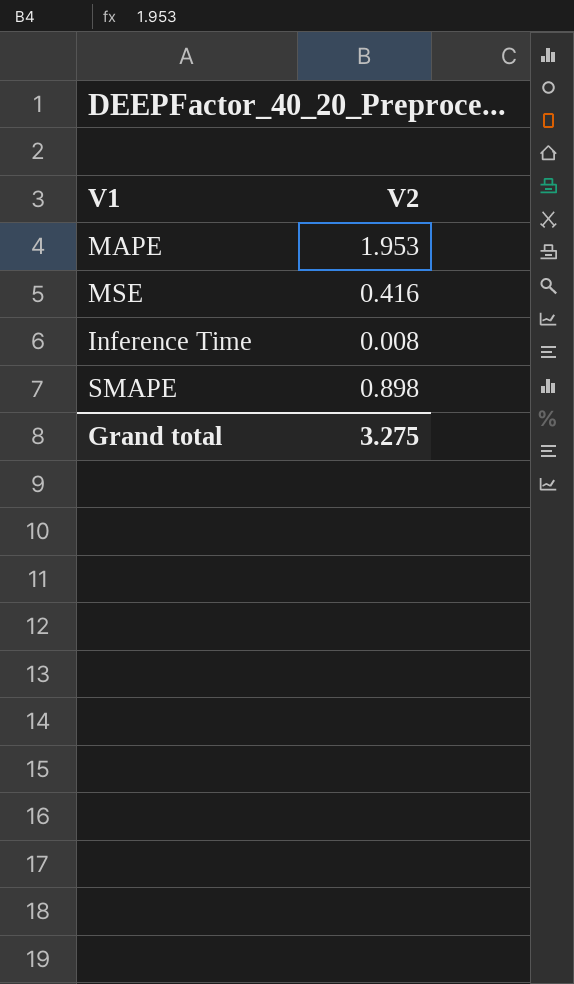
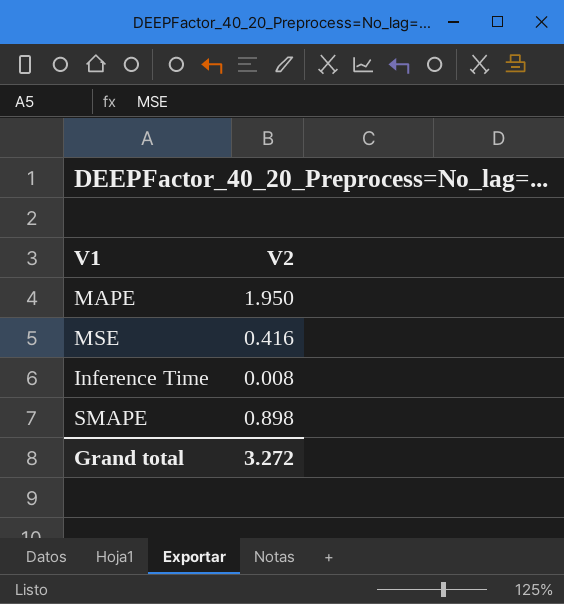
MAPE | V2: 1.953 -> 1.950
Grand total | V2: 3.275 -> 3.272

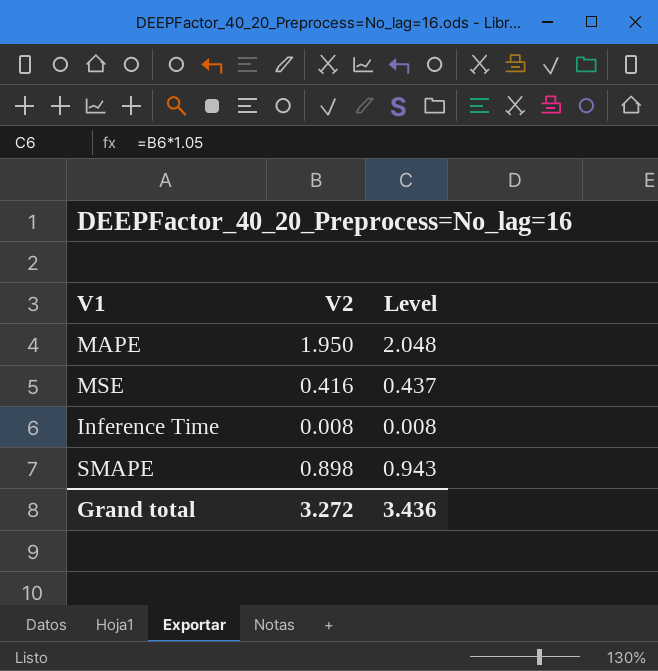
column Level | formula: none -> [V2] * 1.05

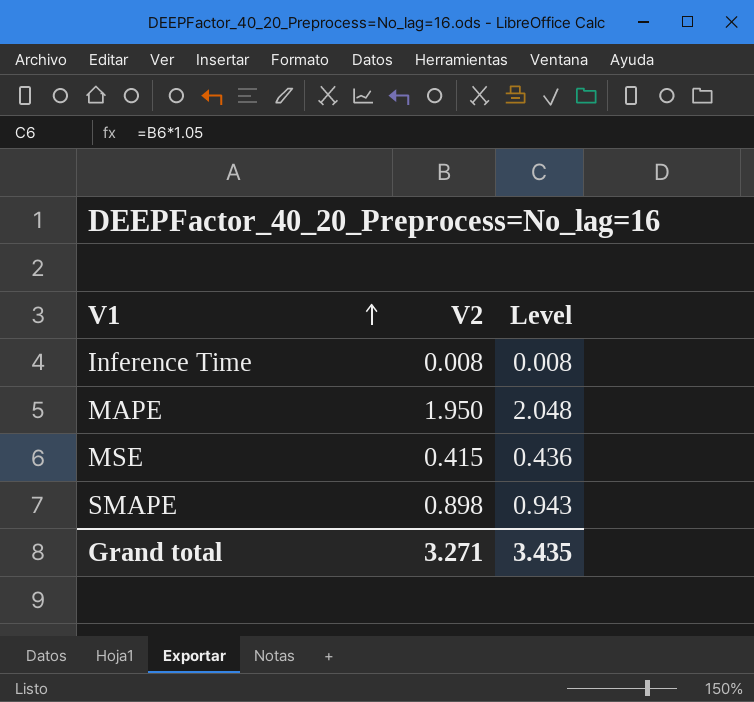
row order: none -> V1 ascending
MSE | V2: 0.416 -> 0.415
MSE | Level: 0.437 -> 0.436
Grand total | V2: 3.272 -> 3.271
Grand total | Level: 3.436 -> 3.435

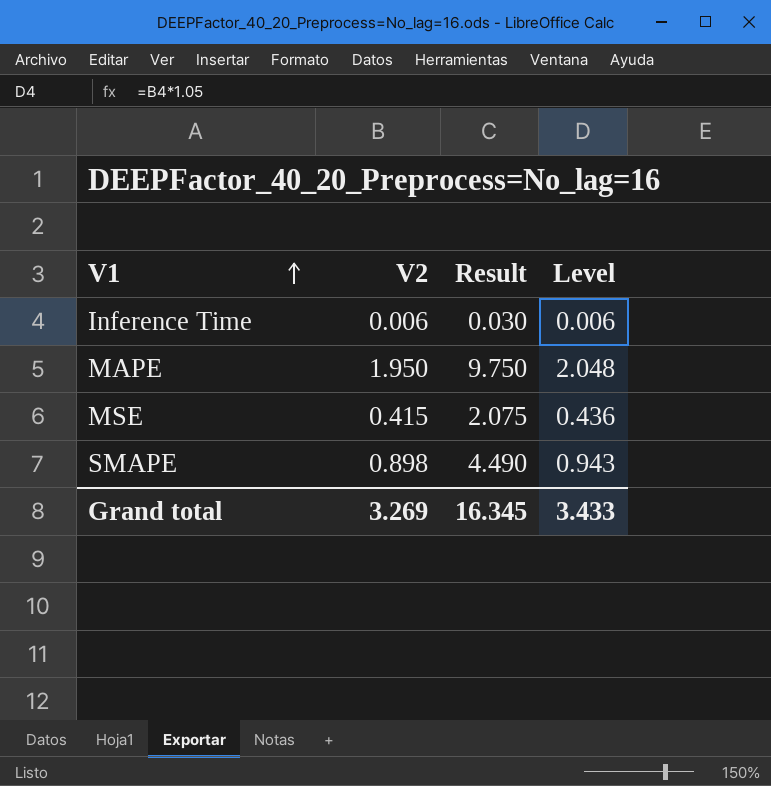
column Result | formula: none -> [V2] * 5
Inference Time | V2: 0.008 -> 0.006
Inference Time | Level: 0.008 -> 0.006
Grand total | V2: 3.271 -> 3.269
Grand total | Level: 3.435 -> 3.433

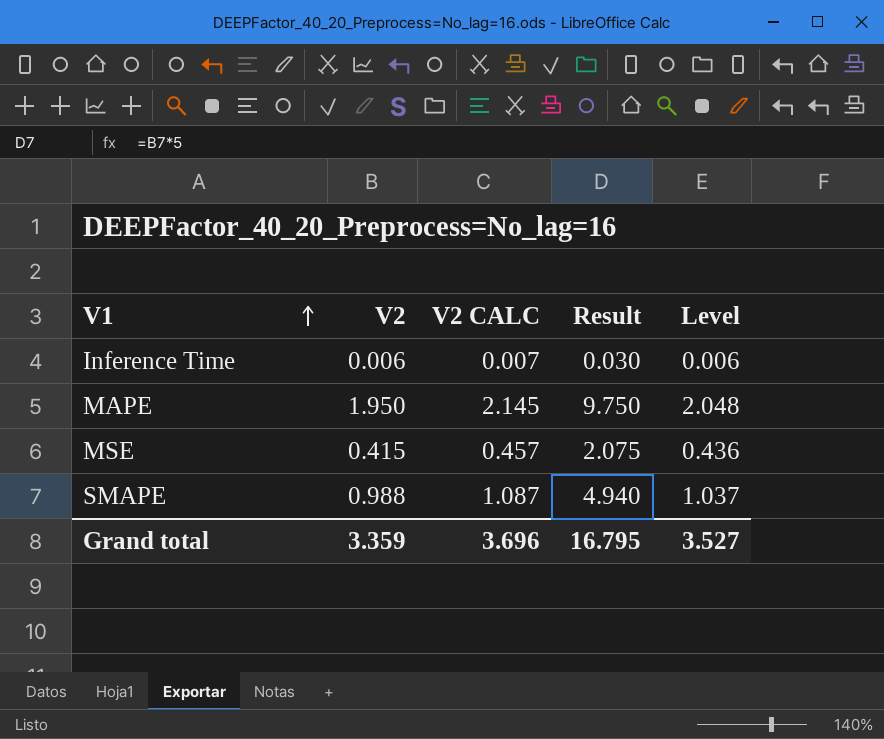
column V2 CALC | formula: none -> [V2] * 1.1
SMAPE | V2: 0.898 -> 0.988
SMAPE | Result: 4.490 -> 4.940
SMAPE | Level: 0.943 -> 1.037
Grand total | V2: 3.269 -> 3.359
Grand total | Result: 16.345 -> 16.795
Grand total | Level: 3.433 -> 3.527

